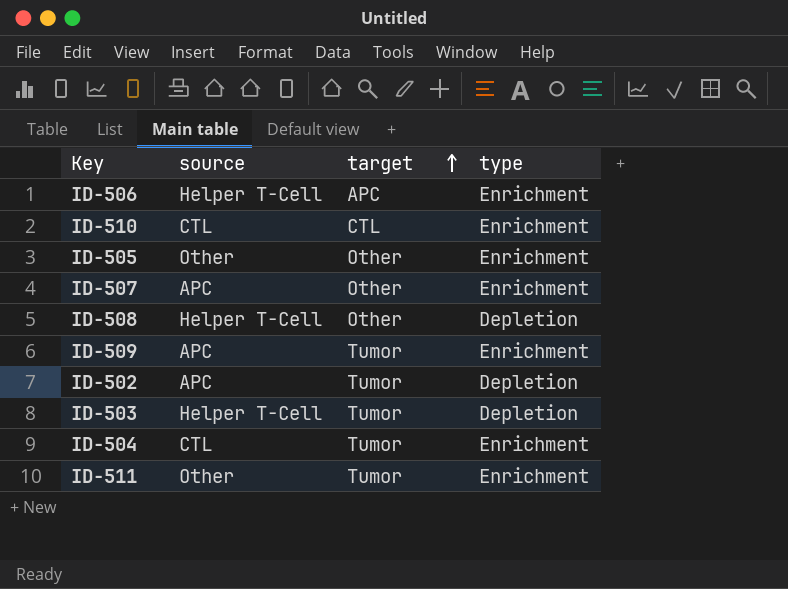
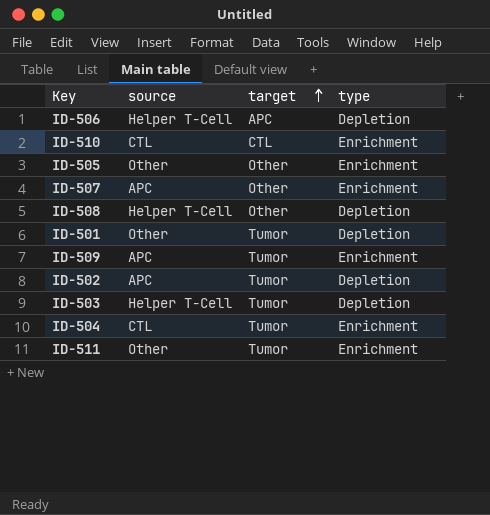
ID-506 | type: Enrichment -> Depletion
row ID-501: none -> Other | Tumor | Depletion

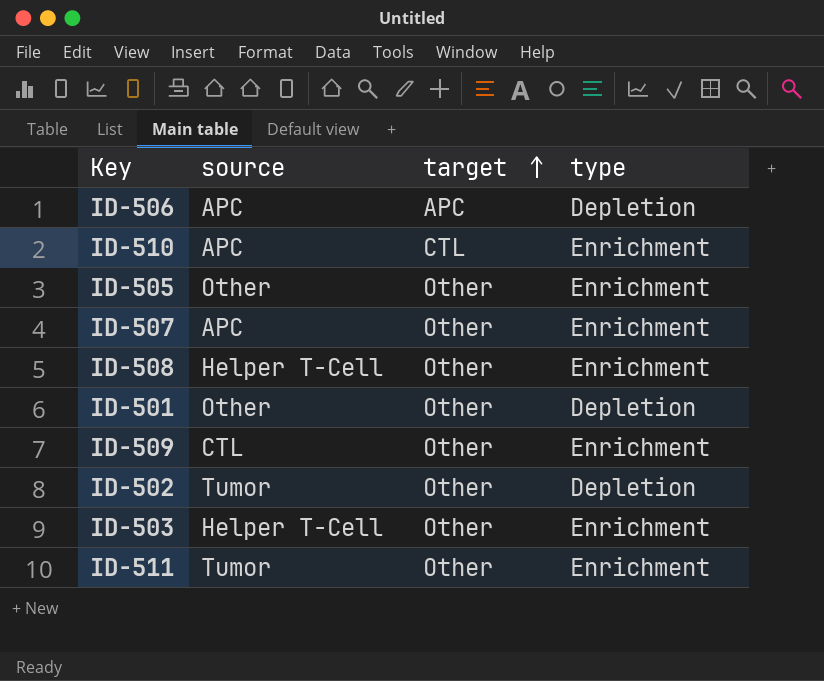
row ID-504: CTL | Tumor | Enrichment -> none
ID-506 | source: Helper T-Cell -> APC
ID-510 | source: CTL -> APC
ID-508 | type: Depletion -> Enrichment
ID-501 | target: Tumor -> Other
ID-509 | source: APC -> CTL
ID-509 | target: Tumor -> Other
ID-502 | source: APC -> Tumor
ID-502 | target: Tumor -> Other
ID-503 | target: Tumor -> Other
ID-503 | type: Depletion -> Enrichment
ID-511 | source: Other -> Tumor
ID-511 | target: Tumor -> Other

